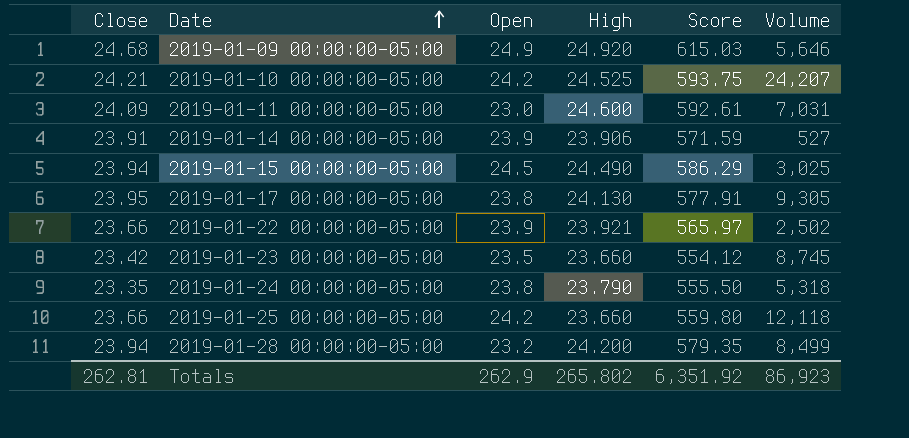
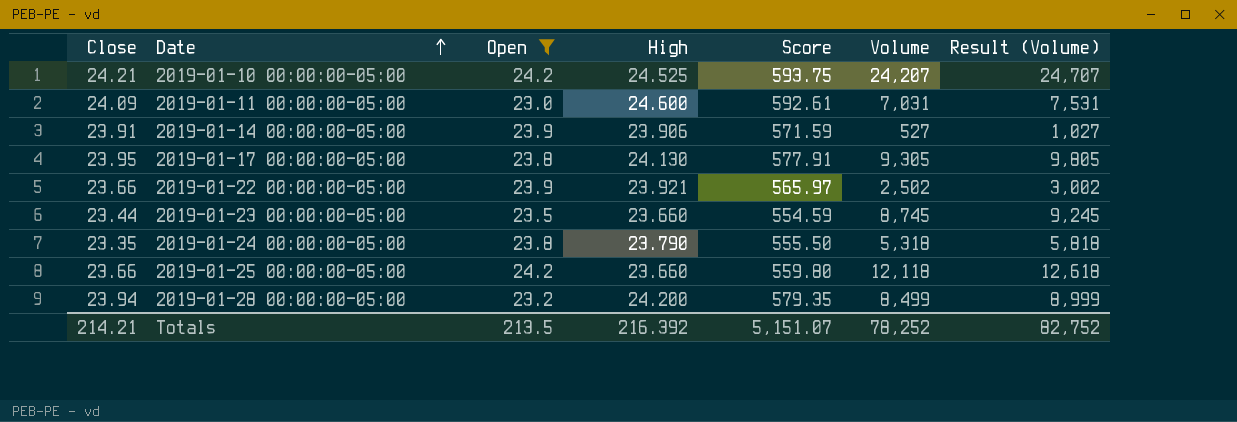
filter: none -> Open <= 24.2
column Result (Volume) | formula: none -> [Volume] + 500
2019-01-23 00:00:00-05:00 | Close: 23.42 -> 23.44
2019-01-23 00:00:00-05:00 | Score: 554.12 -> 554.59
Totals | Close: 262.81 -> 214.21
Totals | Open: 262.9 -> 213.5
Totals | High: 265.802 -> 216.392
Totals | Score: 6,351.92 -> 5,151.07
Totals | Volume: 86,923 -> 78,252

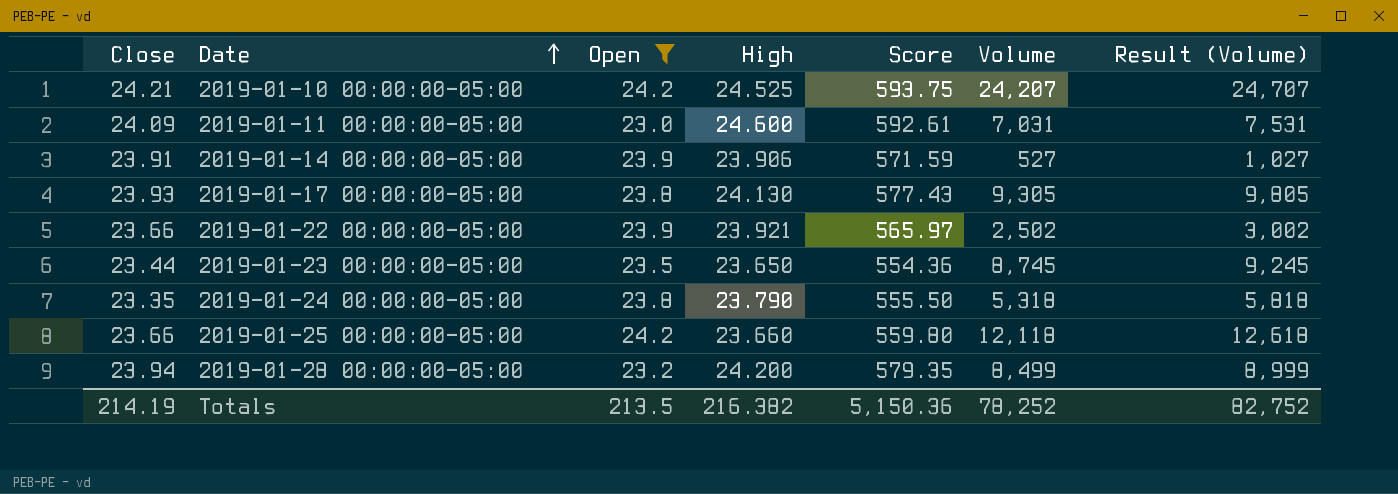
2019-01-17 00:00:00-05:00 | Close: 23.95 -> 23.93
2019-01-17 00:00:00-05:00 | Score: 577.91 -> 577.43
2019-01-23 00:00:00-05:00 | High: 23.660 -> 23.650
2019-01-23 00:00:00-05:00 | Score: 554.59 -> 554.36
Totals | Close: 214.21 -> 214.19
Totals | High: 216.392 -> 216.382
Totals | Score: 5,151.07 -> 5,150.36

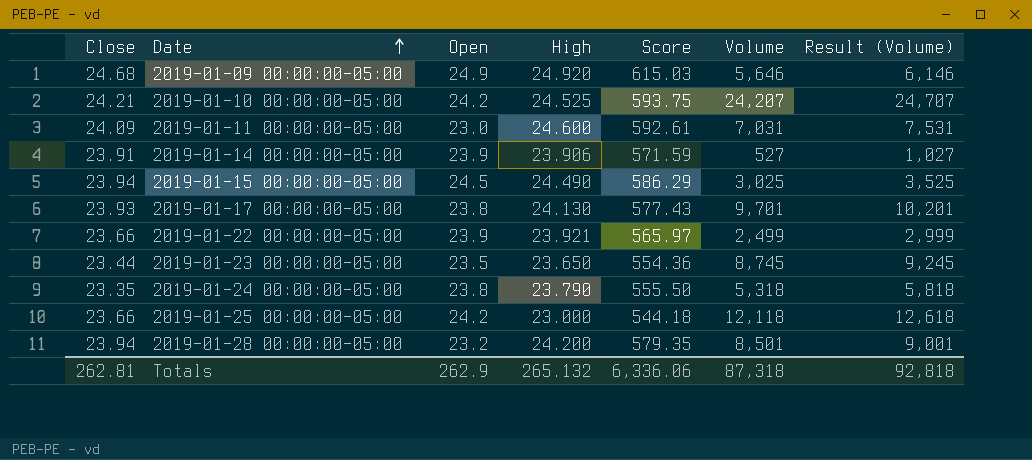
filter: Open <= 24.2 -> none
2019-01-17 00:00:00-05:00 | Volume: 9,305 -> 9,701
2019-01-17 00:00:00-05:00 | Result (Volume): 9,805 -> 10,201
2019-01-22 00:00:00-05:00 | Volume: 2,502 -> 2,499
2019-01-22 00:00:00-05:00 | Result (Volume): 3,002 -> 2,999
2019-01-25 00:00:00-05:00 | High: 23.660 -> 23.000
2019-01-25 00:00:00-05:00 | Score: 559.80 -> 544.18
2019-01-28 00:00:00-05:00 | Volume: 8,499 -> 8,501
2019-01-28 00:00:00-05:00 | Result (Volume): 8,999 -> 9,001
Totals | Close: 214.19 -> 262.81
Totals | Open: 213.5 -> 262.9
Totals | High: 216.382 -> 265.132
Totals | Score: 5,150.36 -> 6,336.06
Totals | Volume: 78,252 -> 87,318
Totals | Result (Volume): 82,752 -> 92,818

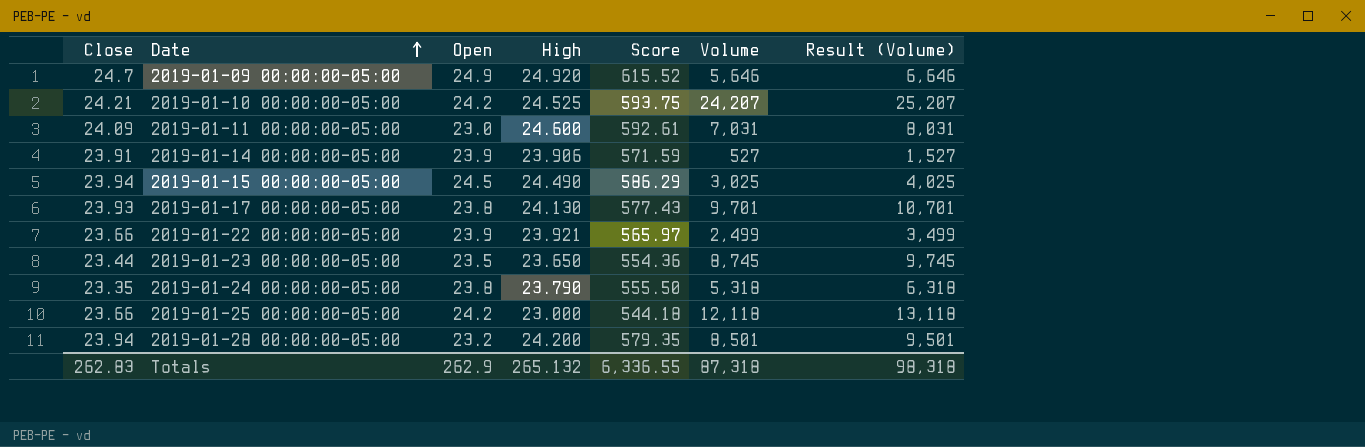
column Result (Volume) | formula: [Volume] + 500 -> [Volume] + 1000
2019-01-09 00:00:00-05:00 | Close: 24.68 -> 24.7
2019-01-09 00:00:00-05:00 | Score: 615.03 -> 615.52
Totals | Close: 262.81 -> 262.83
Totals | Score: 6,336.06 -> 6,336.55
Totals | Result (Volume): 92,818 -> 98,318

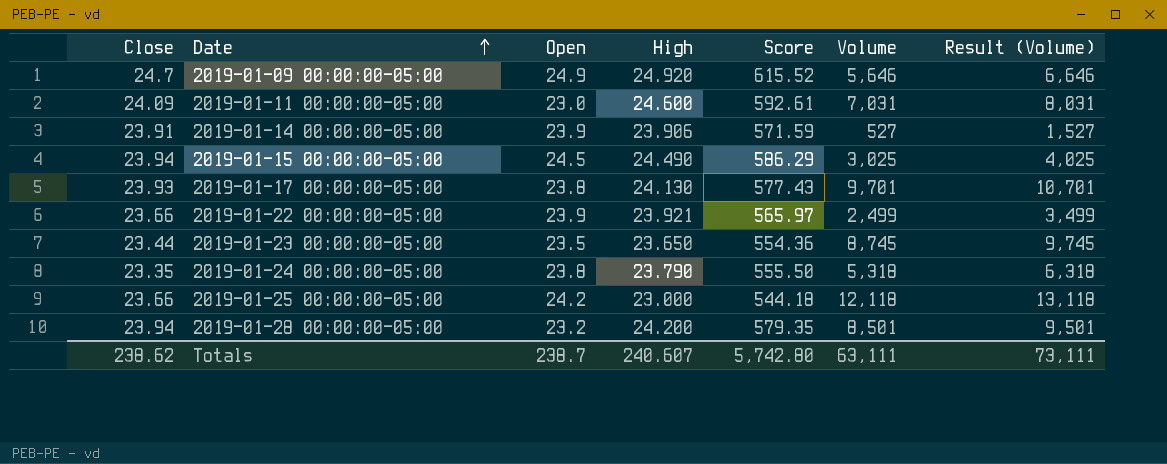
row 2019-01-10 00:00:00-05:00: 24.21 | 24.2 | 24.525 | 593.75 | 24,207 | 25,207 -> none
Totals | Close: 262.83 -> 238.62
Totals | Open: 262.9 -> 238.7
Totals | High: 265.132 -> 240.607
Totals | Score: 6,336.55 -> 5,742.80
Totals | Volume: 87,318 -> 63,111
Totals | Result (Volume): 98,318 -> 73,111

